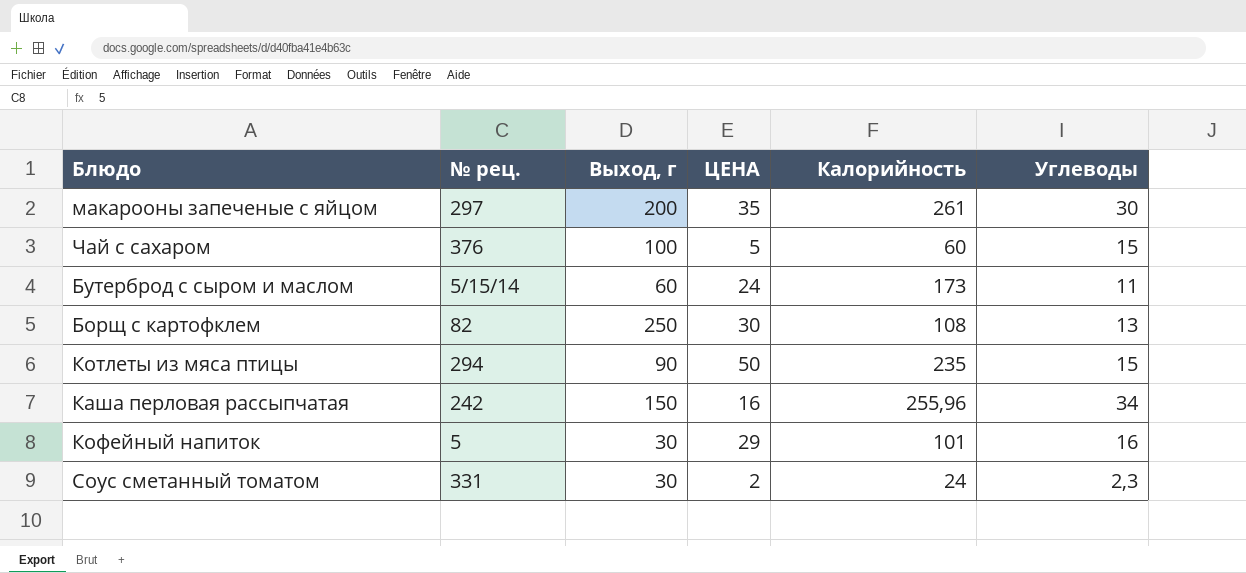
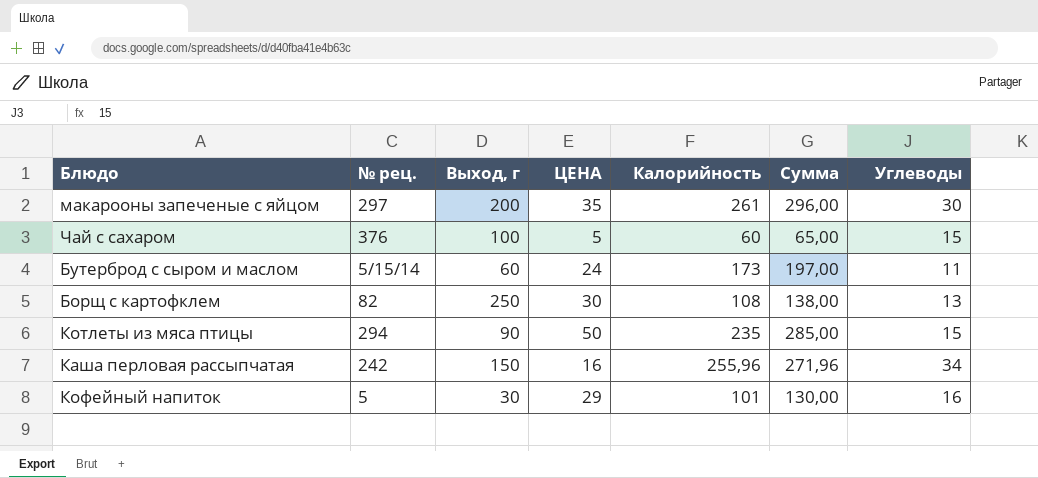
column Сумма | formula: none -> [ЦЕНА] + [Калорийность]
row Соус сметанный томатом: 331 | 30 | 2 | 24 | 2,3 -> none

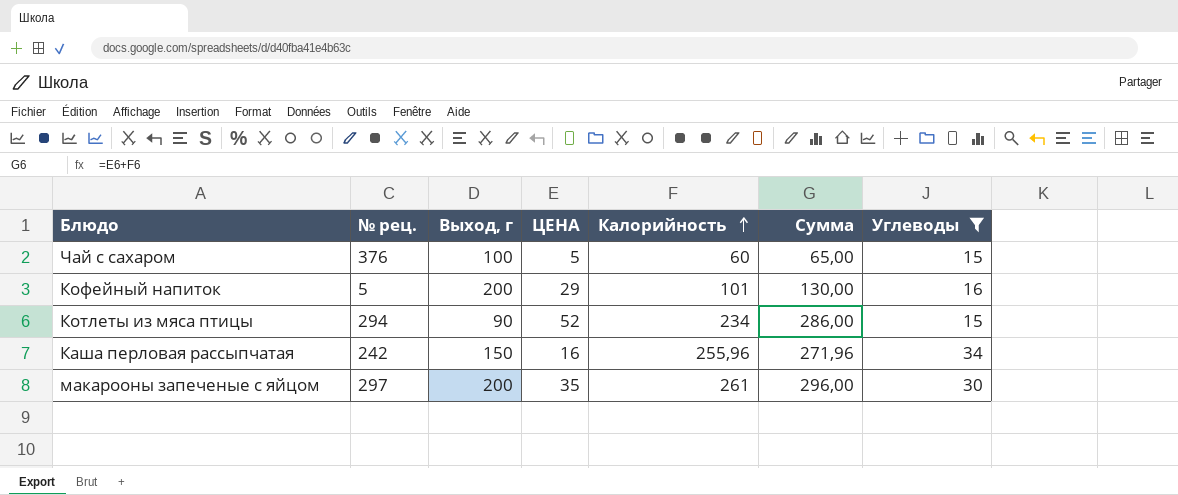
filter: none -> Углеводы >= 15
row order: none -> Калорийность ascending
Кофейный напиток | Выход, г: 30 -> 200
Котлеты из мяса птицы | ЦЕНА: 50 -> 52
Котлеты из мяса птицы | Калорийность: 235 -> 234
Котлеты из мяса птицы | Сумма: 285,00 -> 286,00

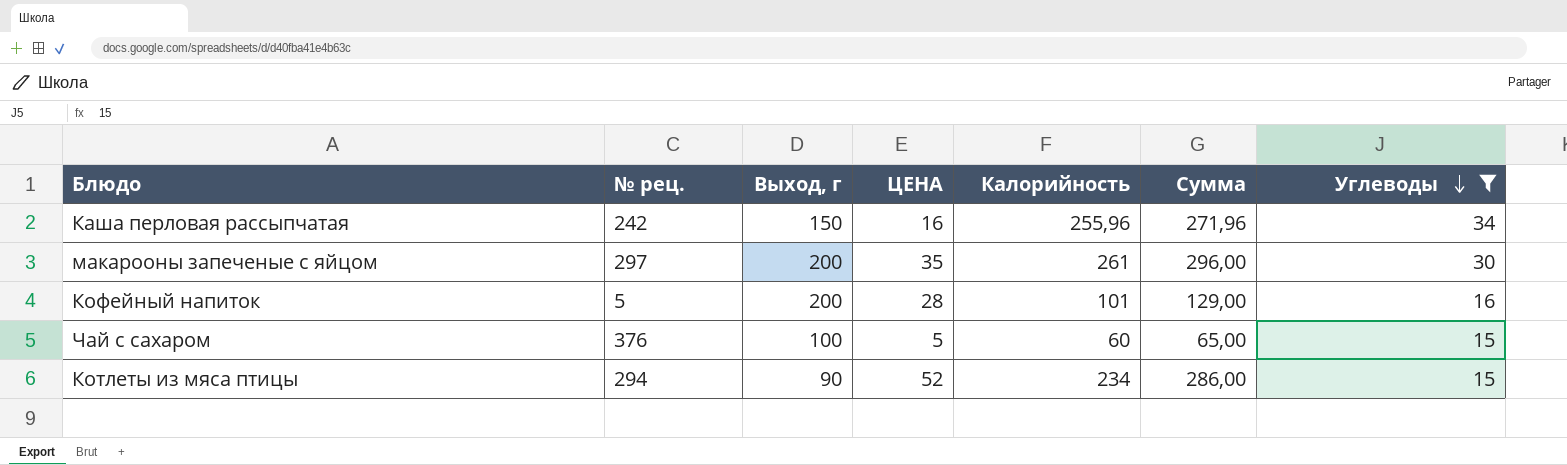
row order: Калорийность ascending -> Углеводы descending
Кофейный напиток | ЦЕНА: 29 -> 28
Кофейный напиток | Сумма: 130,00 -> 129,00

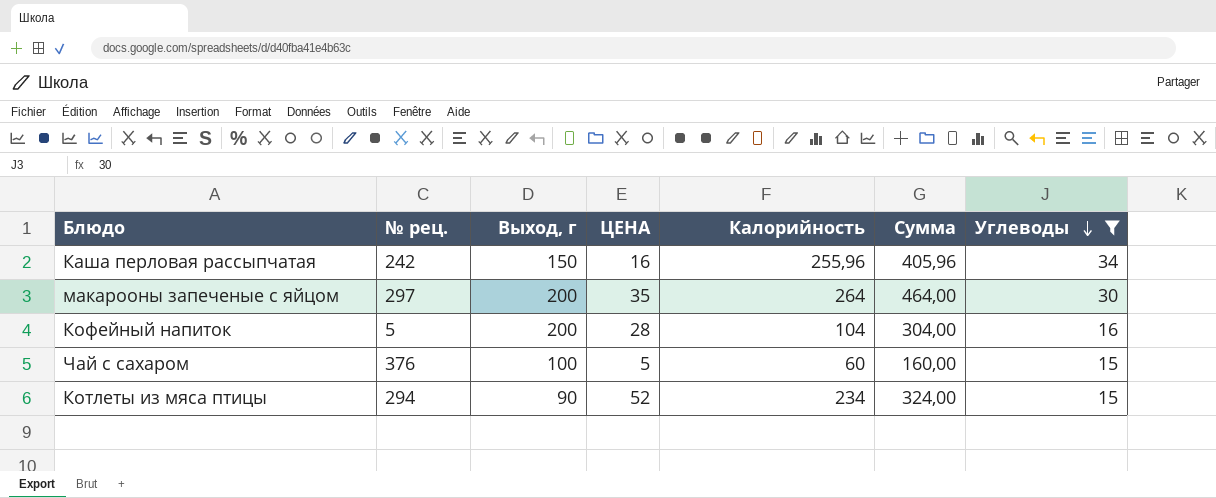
column Сумма | formula: [ЦЕНА] + [Калорийность] -> [Выход, г] + [Калорийность]
макарооны запеченые с яйцом | Калорийность: 261 -> 264
Кофейный напиток | Калорийность: 101 -> 104

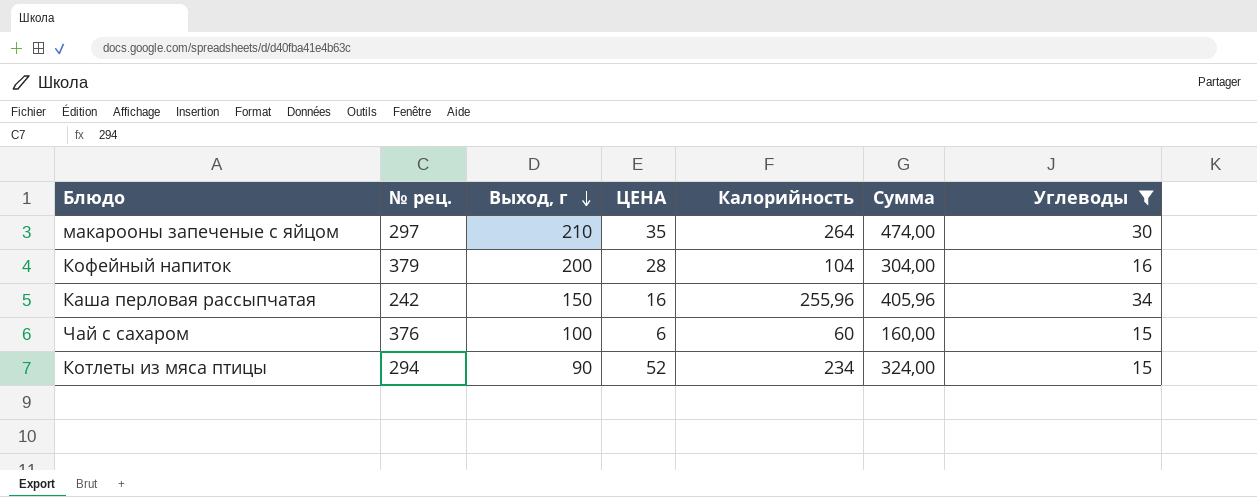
row order: Углеводы descending -> Выход, г descending
макарооны запеченые с яйцом | Выход, г: 200 -> 210
макарооны запеченые с яйцом | Сумма: 464,00 -> 474,00
Кофейный напиток | № рец.: 5 -> 379
Чай с сахаром | ЦЕНА: 5 -> 6

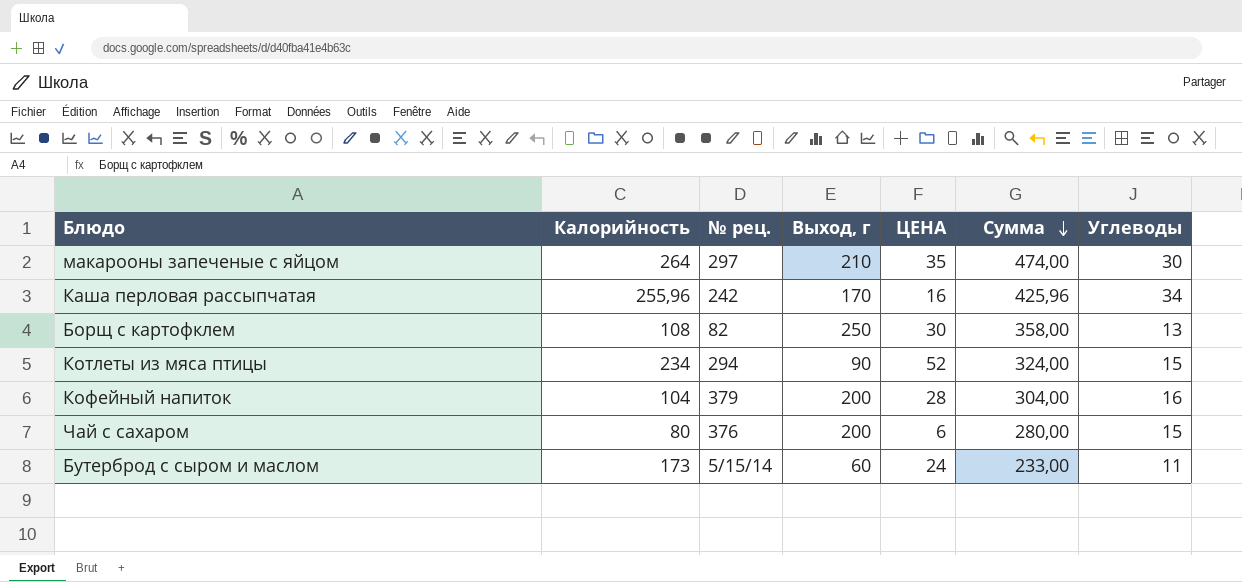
filter: Углеводы >= 15 -> none
row order: Выход, г descending -> Сумма descending
column Калорийность | position: 5 -> 2
Каша перловая рассыпчатая | Выход, г: 150 -> 170
Каша перловая рассыпчатая | Сумма: 405,96 -> 425,96
Чай с сахаром | Калорийность: 60 -> 80
Чай с сахаром | Выход, г: 100 -> 200
Чай с сахаром | Сумма: 160,00 -> 280,00

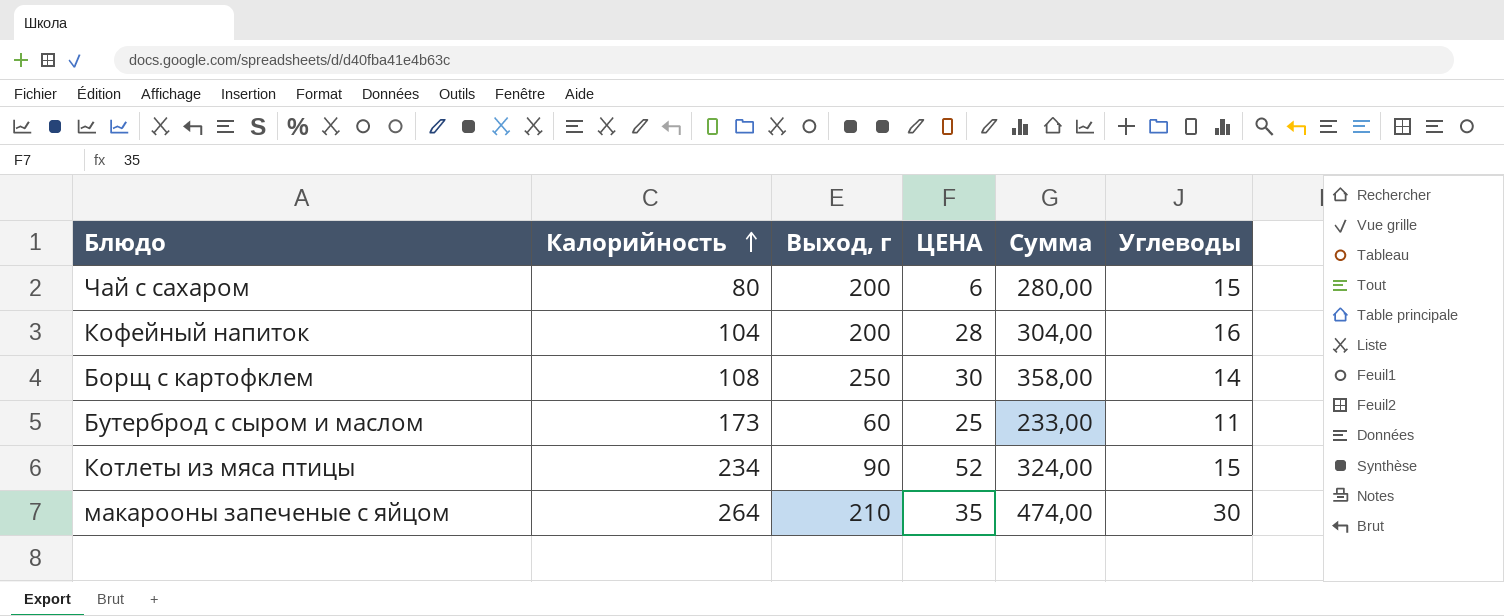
row order: Сумма descending -> Калорийность ascending
column № рец. | position: 3 -> none
row Каша перловая рассыпчатая: 255,96 | 242 | 170 | 16 | 425,96 | 34 -> none
Борщ с картофклем | Углеводы: 13 -> 14
Бутерброд с сыром и маслом | ЦЕНА: 24 -> 25

